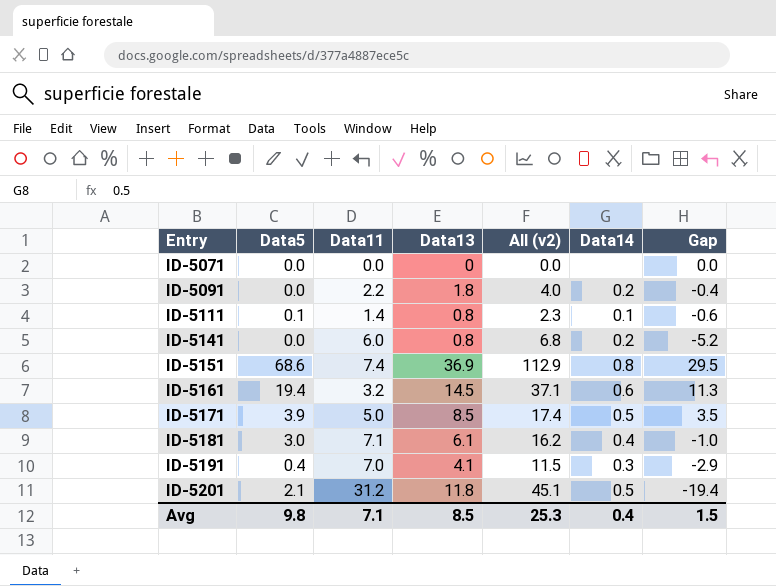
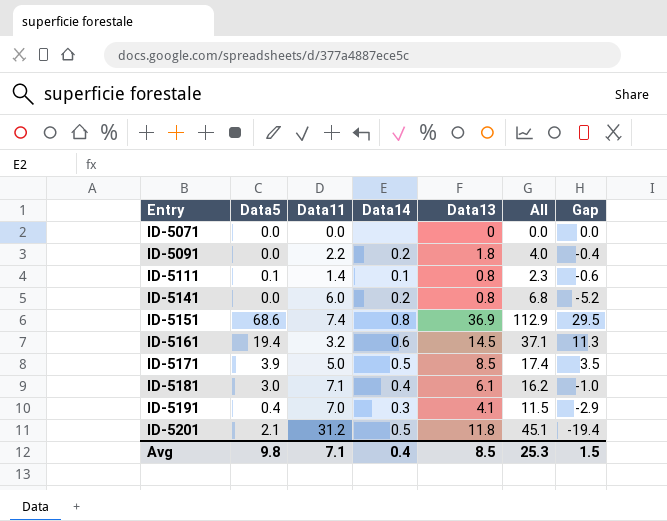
column Data14 | position: 6 -> 4
column name: All (v2) -> All

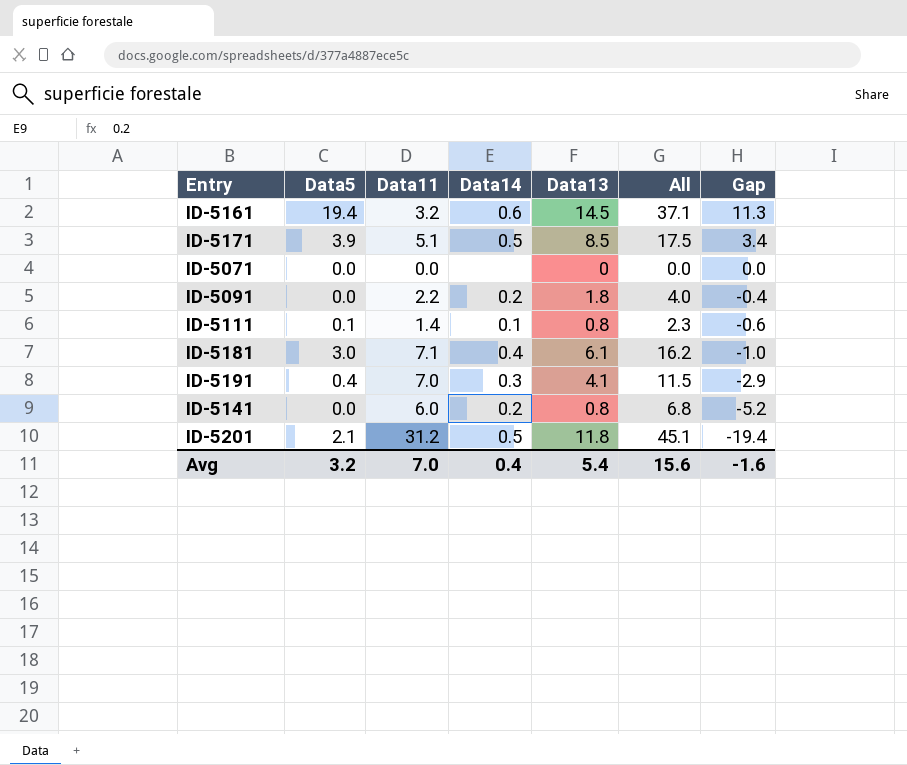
row order: Entry ascending -> Gap descending
row ID-5151: 68.6 | 7.4 | 0.8 | 36.9 | 112.9 | 29.5 -> none
ID-5171 | Data11: 5.0 -> 5.1
ID-5171 | All: 17.4 -> 17.5
ID-5171 | Gap: 3.5 -> 3.4
Avg | Data5: 9.8 -> 3.2
Avg | Data11: 7.1 -> 7.0
Avg | Data13: 8.5 -> 5.4
Avg | All: 25.3 -> 15.6
Avg | Gap: 1.5 -> -1.6

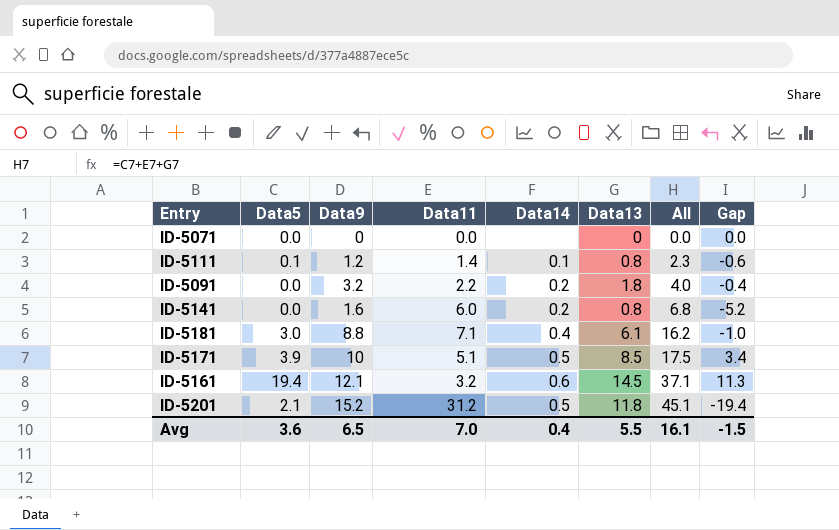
row order: Gap descending -> All ascending
column Data9 | position: none -> 3
row ID-5191: 0.4 | 7.0 | 0.3 | 4.1 | 11.5 | -2.9 -> none
Avg | Data5: 3.2 -> 3.6
Avg | Data13: 5.4 -> 5.5
Avg | All: 15.6 -> 16.1
Avg | Gap: -1.6 -> -1.5

